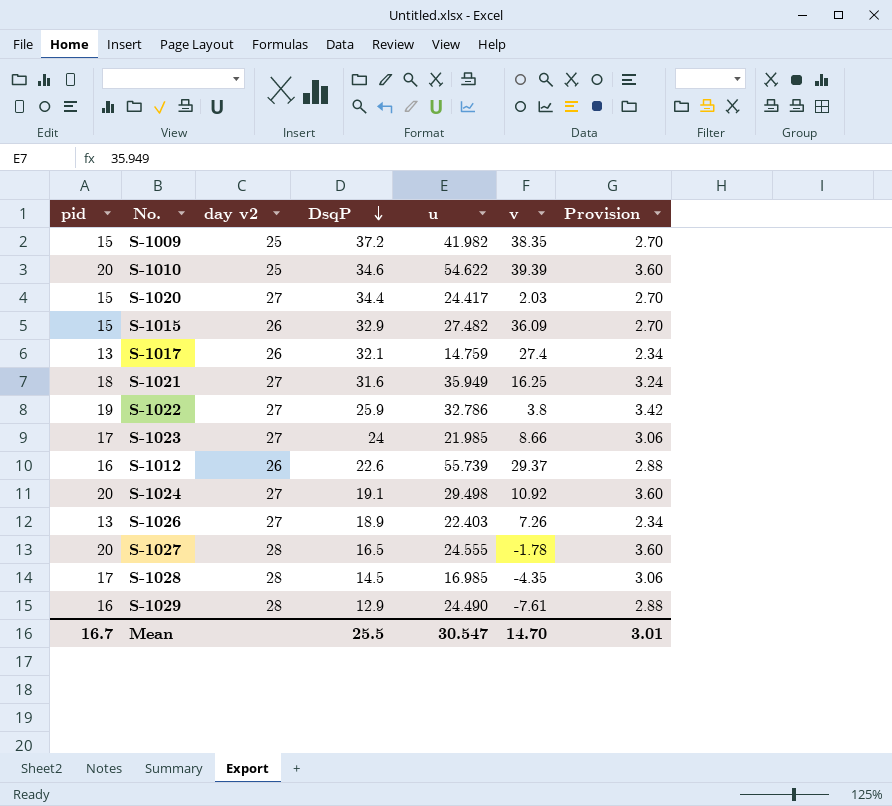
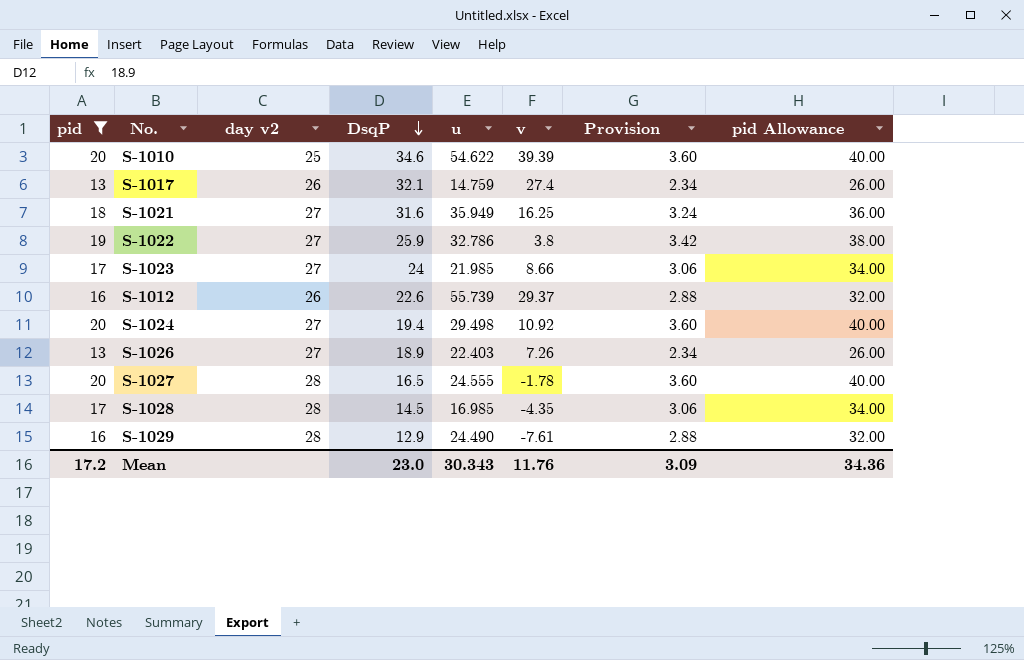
filter: none -> pid != 15
column pid Allowance | formula: none -> [pid] * 2
S-1024 | DsqP: 19.1 -> 19.4
Mean | pid: 16.7 -> 17.2
Mean | DsqP: 25.5 -> 23.0
Mean | u: 30.547 -> 30.343
Mean | v: 14.70 -> 11.76
Mean | Provision: 3.01 -> 3.09

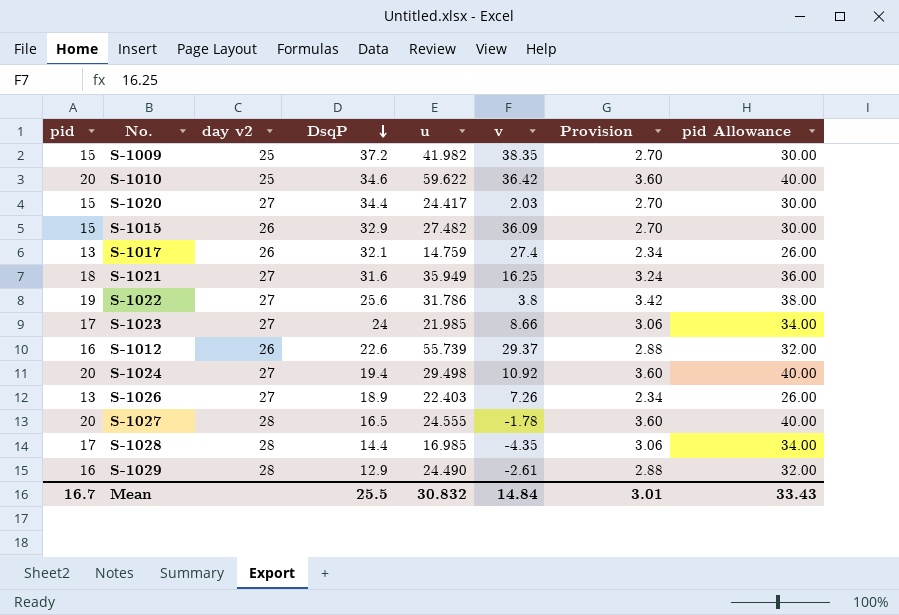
filter: pid != 15 -> none
S-1010 | u: 54.622 -> 59.622
S-1010 | v: 39.39 -> 36.42
S-1022 | DsqP: 25.9 -> 25.6
S-1022 | u: 32.786 -> 31.786
S-1028 | DsqP: 14.5 -> 14.4
S-1029 | v: -7.61 -> -2.61
Mean | pid: 17.2 -> 16.7
Mean | DsqP: 23.0 -> 25.5
Mean | u: 30.343 -> 30.832
Mean | v: 11.76 -> 14.84
Mean | Provision: 3.09 -> 3.01
Mean | pid Allowance: 34.36 -> 33.43

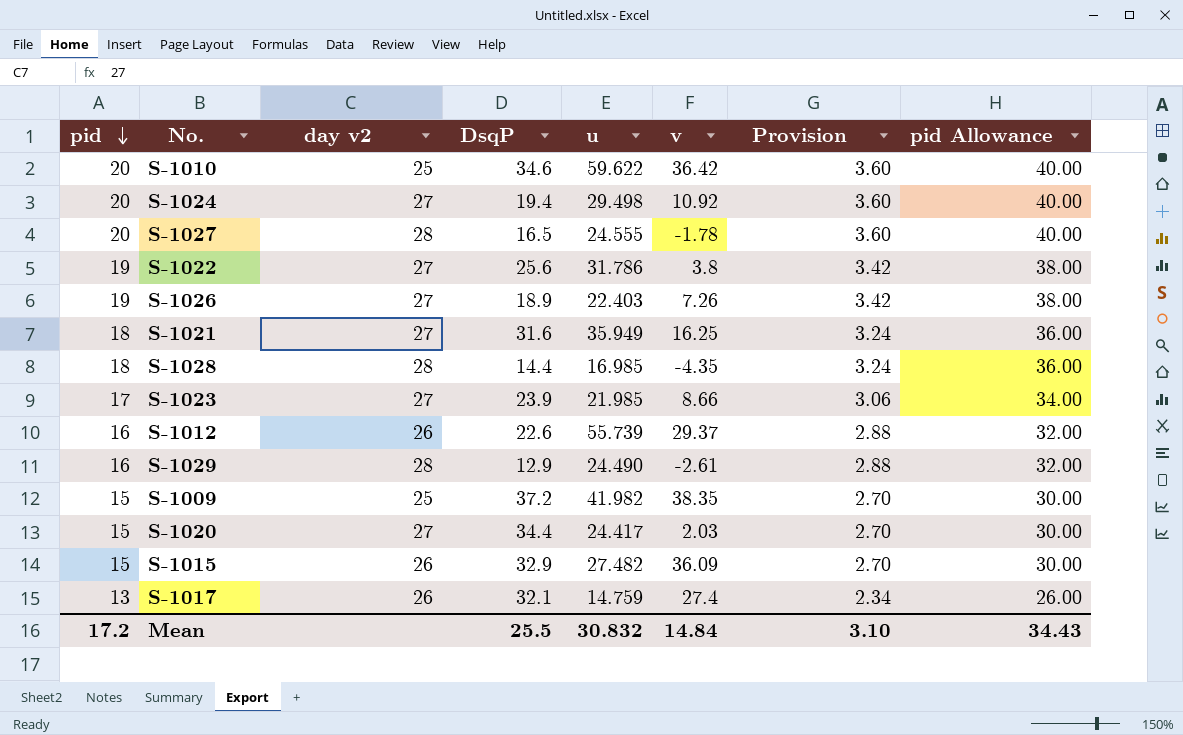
row order: DsqP descending -> pid descending
S-1026 | pid: 13 -> 19
S-1026 | Provision: 2.34 -> 3.42
S-1026 | pid Allowance: 26.00 -> 38.00
S-1028 | pid: 17 -> 18
S-1028 | Provision: 3.06 -> 3.24
S-1028 | pid Allowance: 34.00 -> 36.00
S-1023 | DsqP: 24 -> 23.9
Mean | pid: 16.7 -> 17.2
Mean | Provision: 3.01 -> 3.10
Mean | pid Allowance: 33.43 -> 34.43

